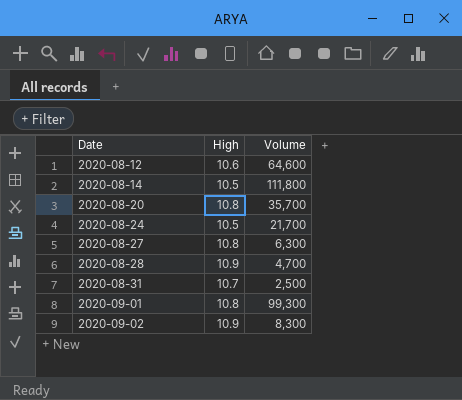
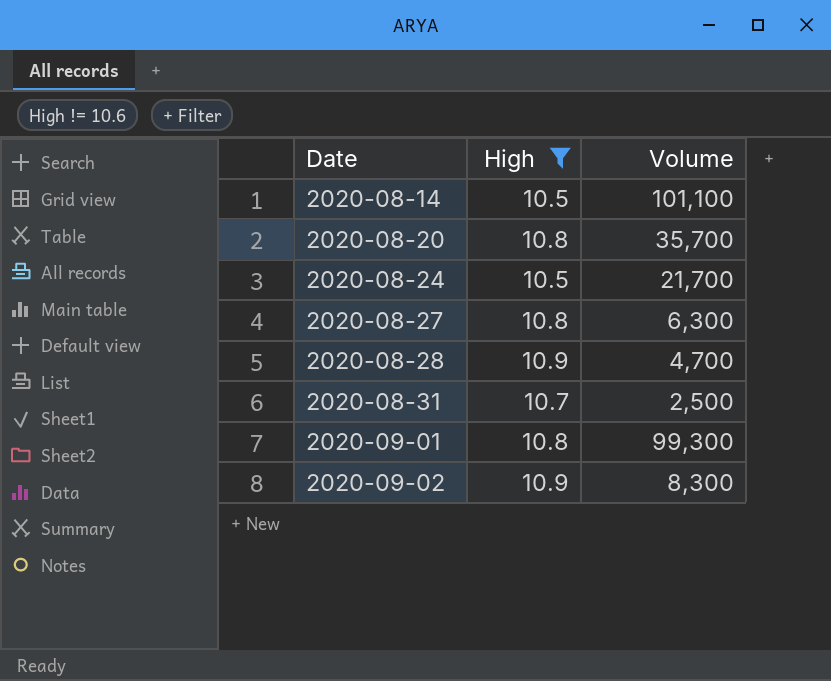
filter: none -> High != 10.6
2020-08-14 | Volume: 111,800 -> 101,100

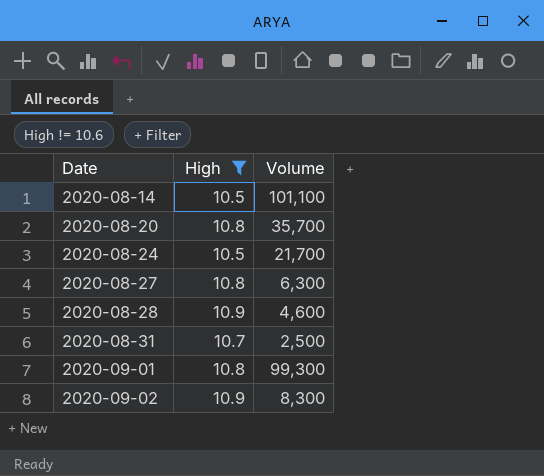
2020-08-28 | Volume: 4,700 -> 4,600

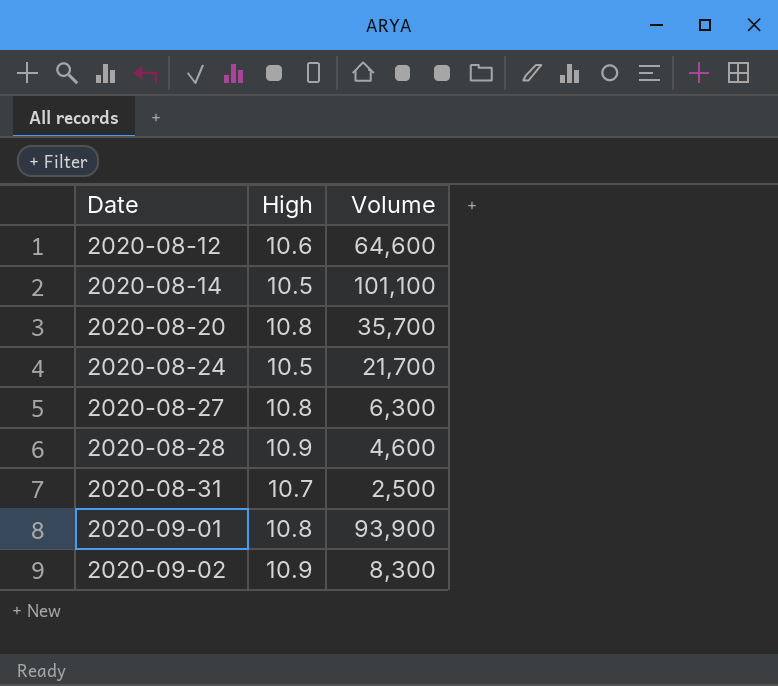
filter: High != 10.6 -> none
2020-09-01 | Volume: 99,300 -> 93,900

